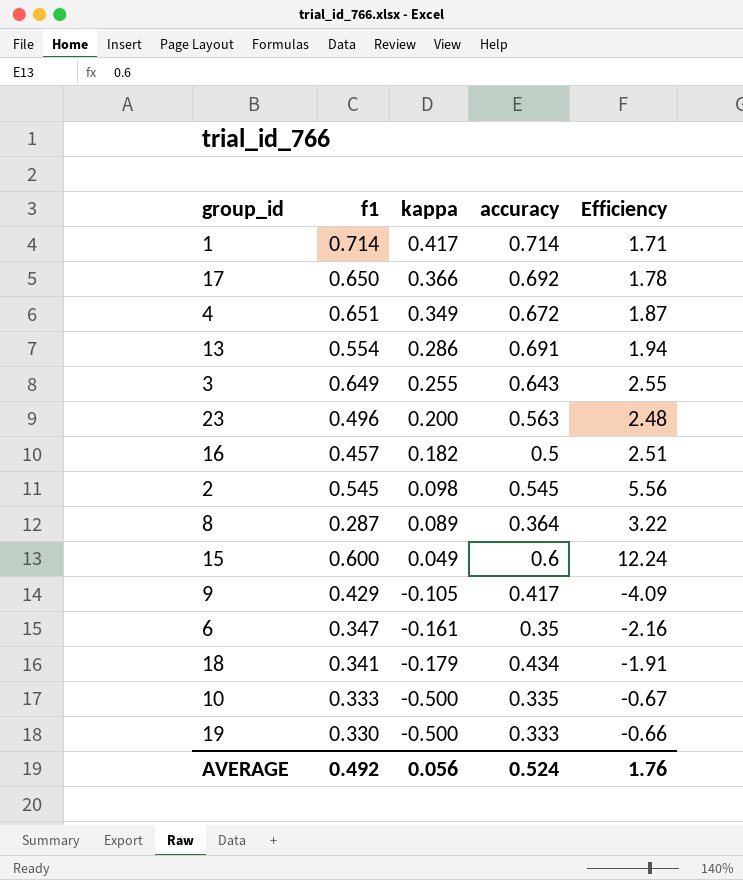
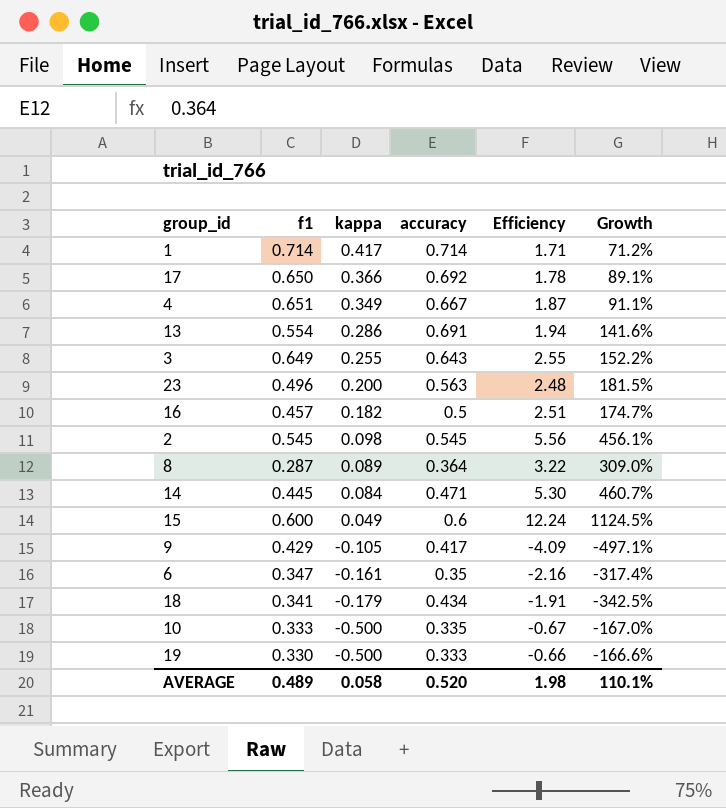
column Growth | formula: none -> ([accuracy] - [kappa]) / [kappa]
4 | accuracy: 0.672 -> 0.667
row 14: none -> 0.445 | 0.084 | 0.471 | 5.30 | 460.7%
AVERAGE | f1: 0.492 -> 0.489
AVERAGE | kappa: 0.056 -> 0.058
AVERAGE | accuracy: 0.524 -> 0.520
AVERAGE | Efficiency: 1.76 -> 1.98

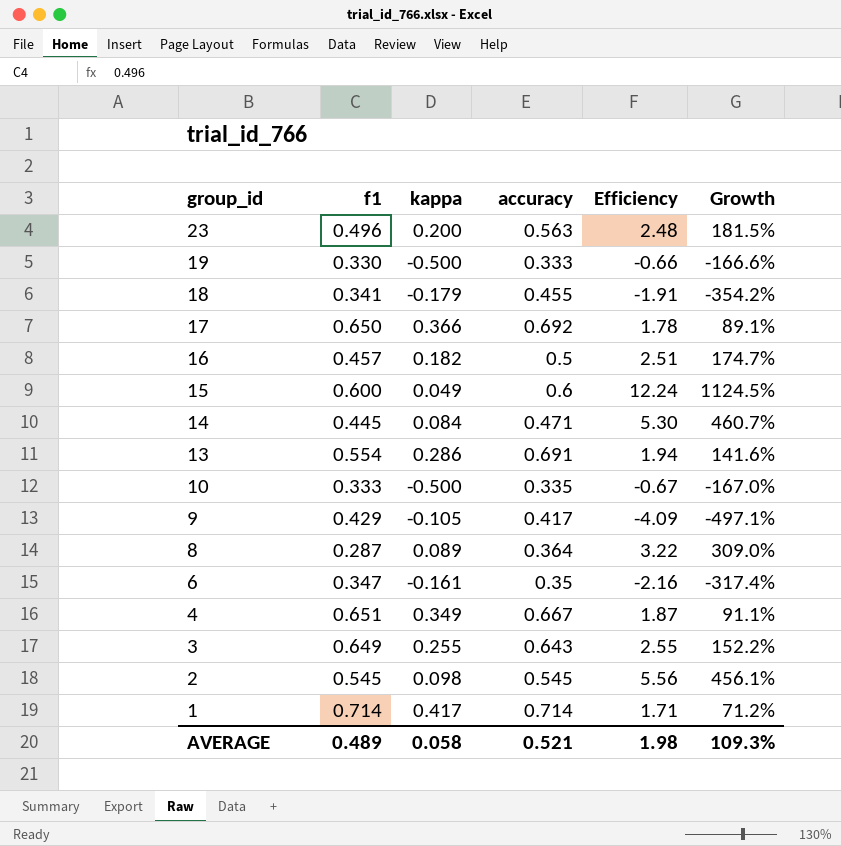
row order: kappa descending -> group_id descending
18 | accuracy: 0.434 -> 0.455
18 | Growth: -342.5% -> -354.2%
AVERAGE | accuracy: 0.520 -> 0.521
AVERAGE | Growth: 110.1% -> 109.3%

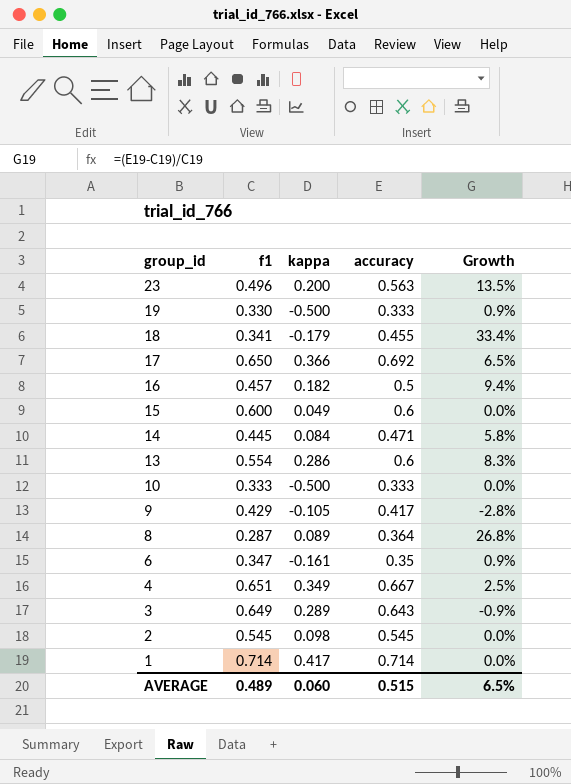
column Efficiency | formula: [f1] / [kappa] -> none
column Growth | formula: ([accuracy] - [kappa]) / [kappa] -> ([accuracy] - [f1]) / [f1]
13 | accuracy: 0.691 -> 0.6
10 | accuracy: 0.335 -> 0.333
3 | kappa: 0.255 -> 0.289
AVERAGE | kappa: 0.058 -> 0.060
AVERAGE | accuracy: 0.521 -> 0.515
AVERAGE | Growth: 109.3% -> 6.5%

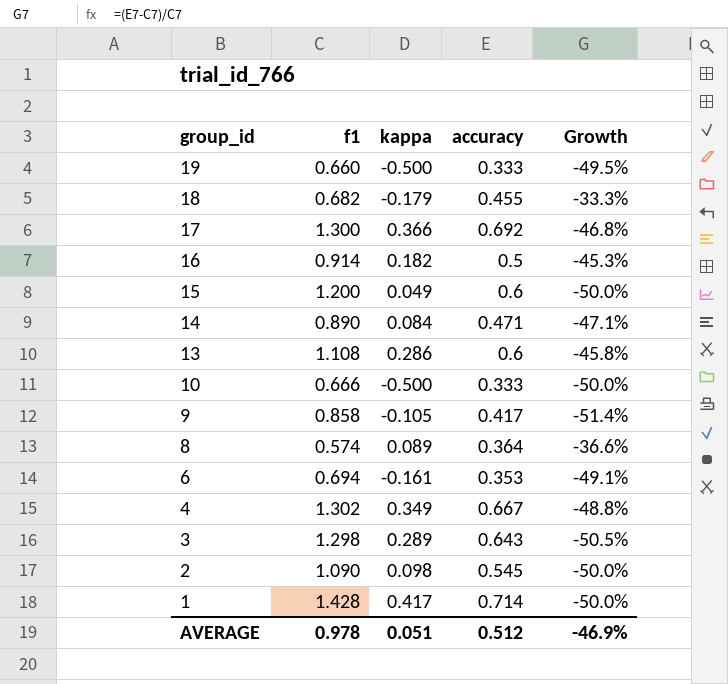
row 23: 0.496 | 0.200 | 0.563 | 13.5% -> none
19 | f1: 0.330 -> 0.660
19 | Growth: 0.9% -> -49.5%
18 | f1: 0.341 -> 0.682
18 | Growth: 33.4% -> -33.3%
17 | f1: 0.650 -> 1.300
17 | Growth: 6.5% -> -46.8%
16 | f1: 0.457 -> 0.914
16 | Growth: 9.4% -> -45.3%
15 | f1: 0.600 -> 1.200
15 | Growth: 0.0% -> -50.0%
14 | f1: 0.445 -> 0.890
14 | Growth: 5.8% -> -47.1%
13 | f1: 0.554 -> 1.108
13 | Growth: 8.3% -> -45.8%
10 | f1: 0.333 -> 0.666
10 | Growth: 0.0% -> -50.0%
9 | f1: 0.429 -> 0.858
9 | Growth: -2.8% -> -51.4%
8 | f1: 0.287 -> 0.574
8 | Growth: 26.8% -> -36.6%
6 | f1: 0.347 -> 0.694
6 | accuracy: 0.35 -> 0.353
6 | Growth: 0.9% -> -49.1%
4 | f1: 0.651 -> 1.302
4 | Growth: 2.5% -> -48.8%
3 | f1: 0.649 -> 1.298
3 | Growth: -0.9% -> -50.5%
2 | f1: 0.545 -> 1.090
2 | Growth: 0.0% -> -50.0%
1 | f1: 0.714 -> 1.428
1 | Growth: 0.0% -> -50.0%
AVERAGE | f1: 0.489 -> 0.978
AVERAGE | kappa: 0.060 -> 0.051
AVERAGE | accuracy: 0.515 -> 0.512
AVERAGE | Growth: 6.5% -> -46.9%

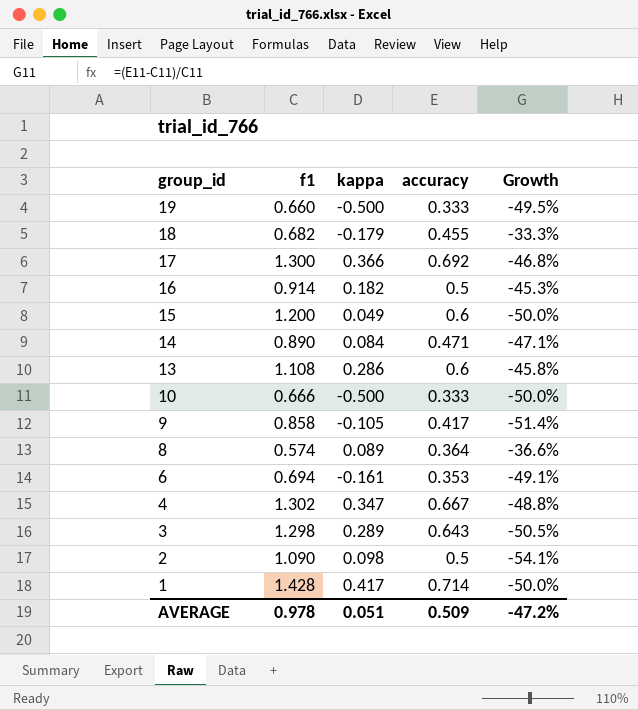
4 | kappa: 0.349 -> 0.347
2 | accuracy: 0.545 -> 0.5
2 | Growth: -50.0% -> -54.1%
AVERAGE | accuracy: 0.512 -> 0.509
AVERAGE | Growth: -46.9% -> -47.2%

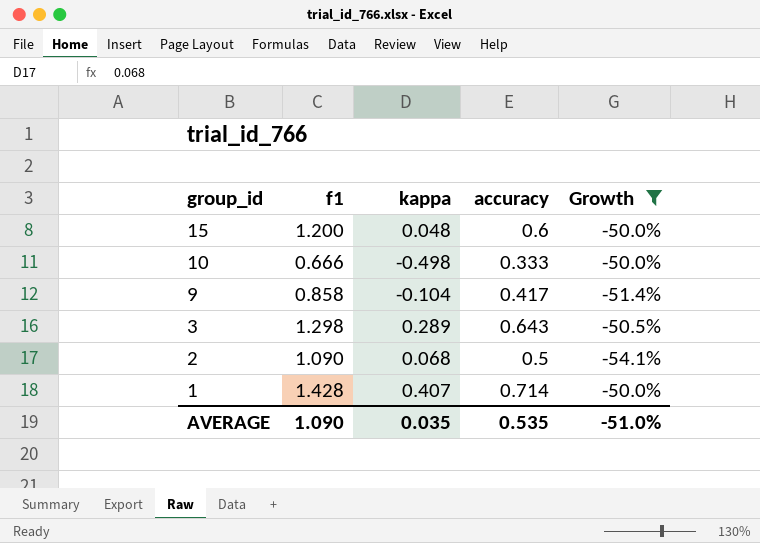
filter: none -> Growth <= -50.0%
15 | kappa: 0.049 -> 0.048
10 | kappa: -0.500 -> -0.498
9 | kappa: -0.105 -> -0.104
2 | kappa: 0.098 -> 0.068
1 | kappa: 0.417 -> 0.407
AVERAGE | f1: 0.978 -> 1.090
AVERAGE | kappa: 0.051 -> 0.035
AVERAGE | accuracy: 0.509 -> 0.535
AVERAGE | Growth: -47.2% -> -51.0%

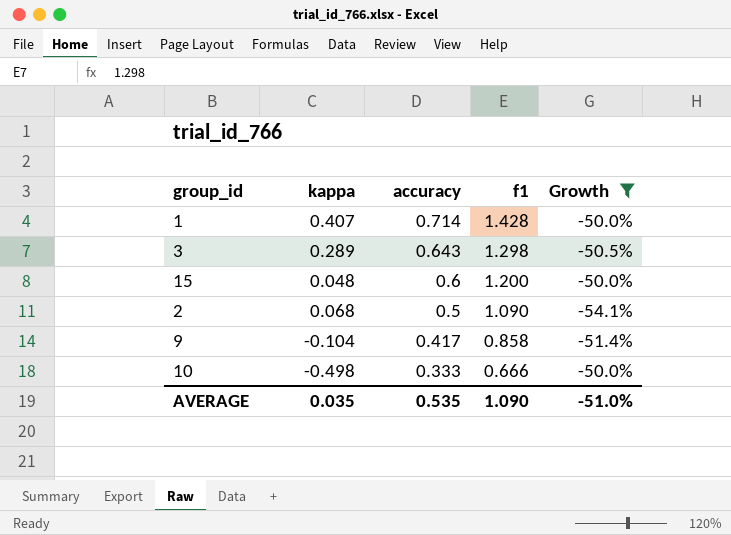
row order: group_id descending -> accuracy descending
column f1 | position: 2 -> 4

